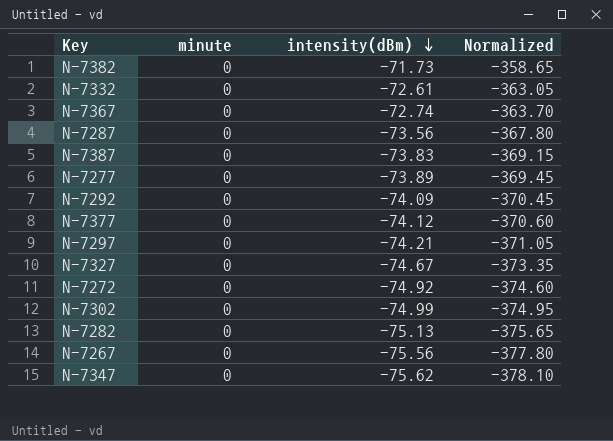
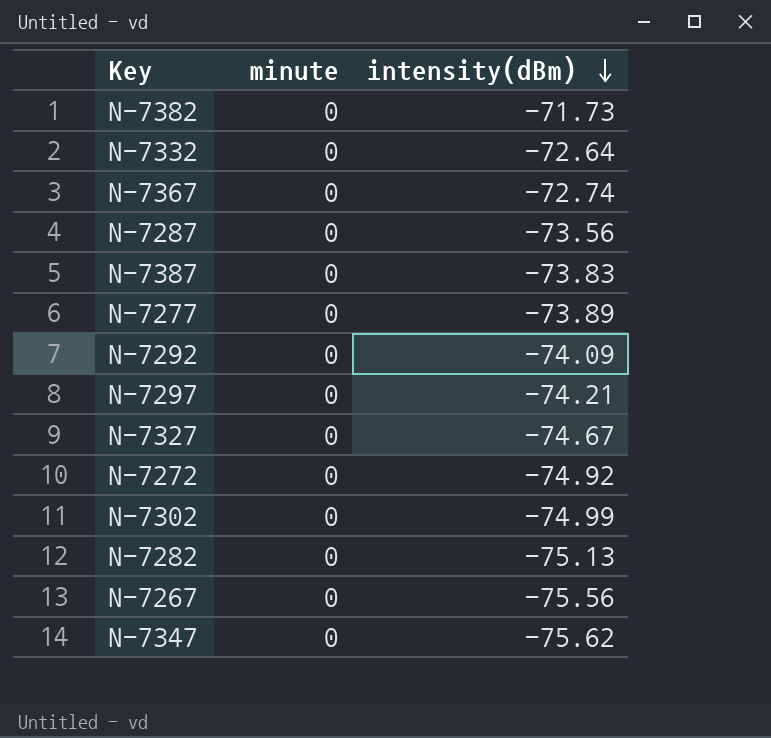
column Normalized | formula: [intensity(dBm)] * 5 -> none
row N-7377: 0 | -74.12 | -370.60 -> none
N-7332 | intensity(dBm): -72.61 -> -72.64

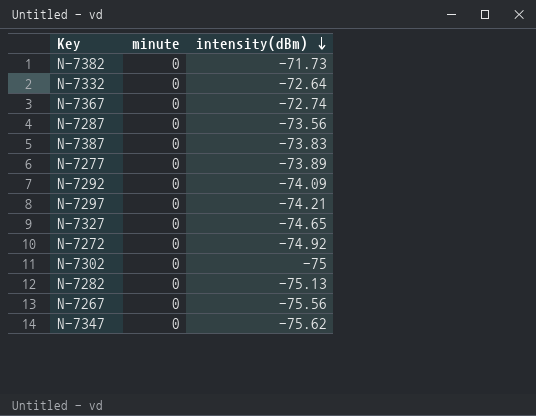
N-7327 | intensity(dBm): -74.67 -> -74.65
N-7302 | intensity(dBm): -74.99 -> -75

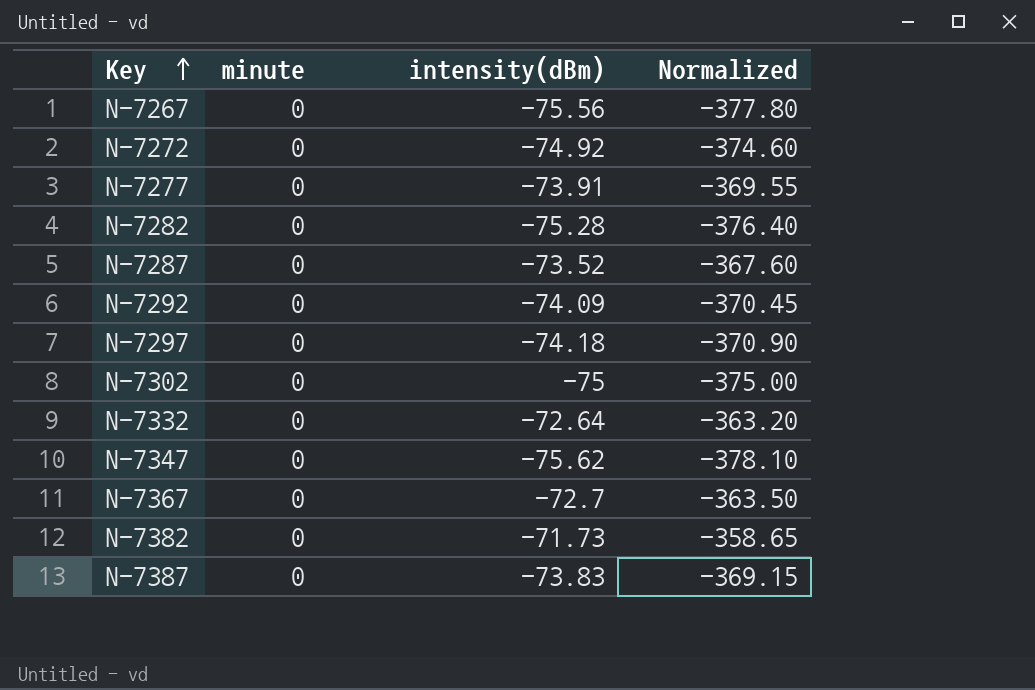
row order: intensity(dBm) descending -> Key ascending
column Normalized | formula: none -> [intensity(dBm)] * 5
row N-7327: 0 | -74.65 -> none
N-7277 | intensity(dBm): -73.89 -> -73.91
N-7282 | intensity(dBm): -75.13 -> -75.28
N-7287 | intensity(dBm): -73.56 -> -73.52
N-7297 | intensity(dBm): -74.21 -> -74.18
N-7367 | intensity(dBm): -72.74 -> -72.7

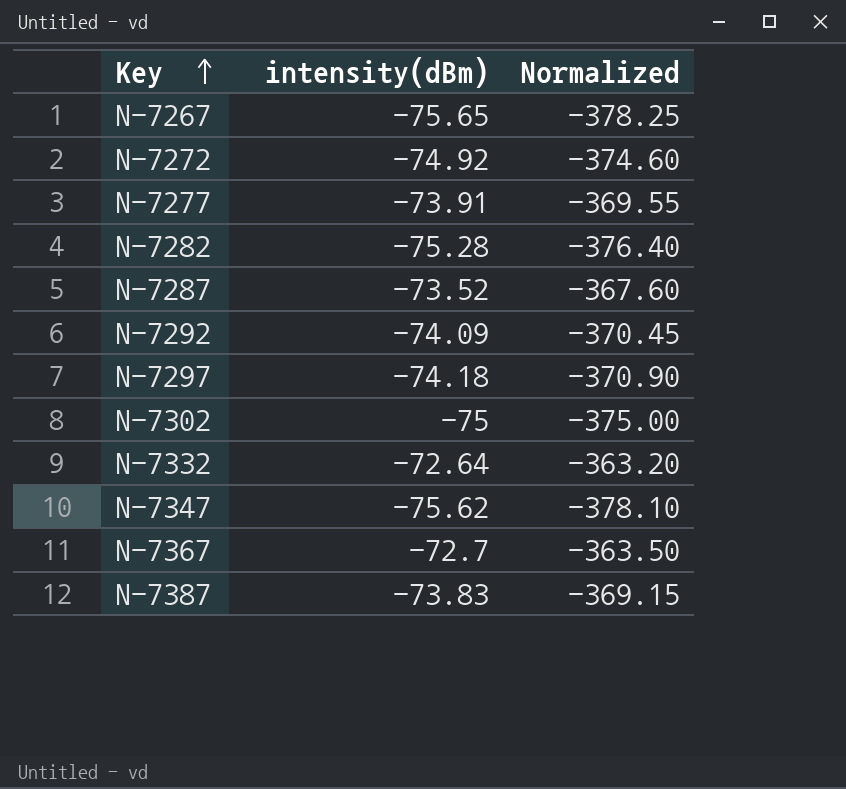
column minute | position: 2 -> none
row N-7382: 0 | -71.73 | -358.65 -> none
N-7267 | intensity(dBm): -75.56 -> -75.65
N-7267 | Normalized: -377.80 -> -378.25

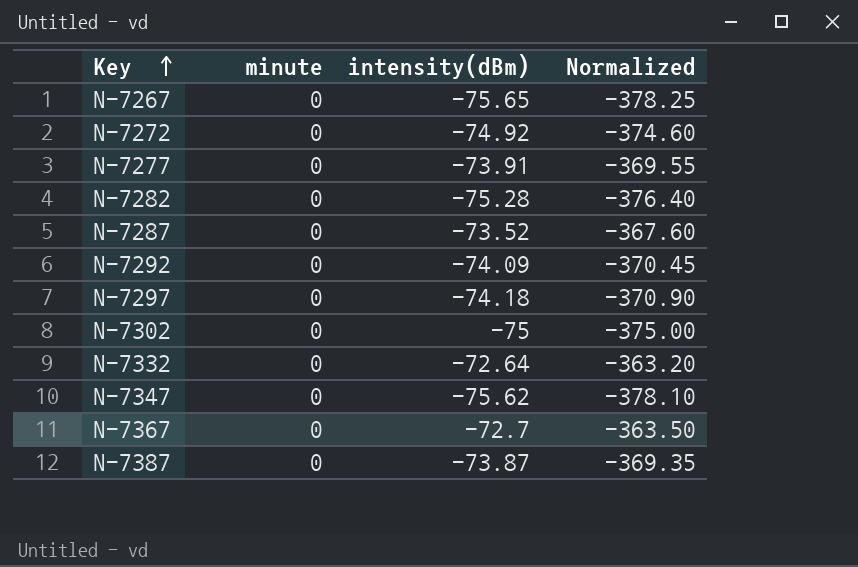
column minute | position: none -> 2
N-7387 | intensity(dBm): -73.83 -> -73.87
N-7387 | Normalized: -369.15 -> -369.35

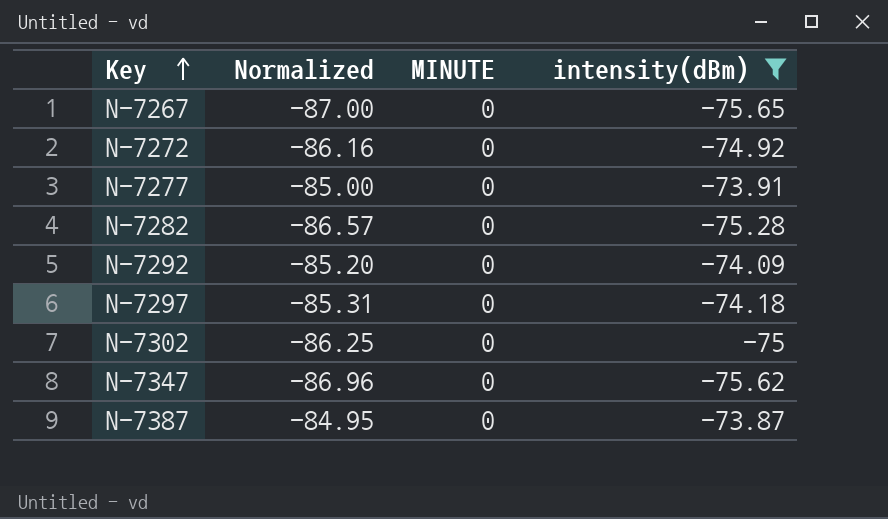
filter: none -> intensity(dBm) <= -73.87
column Normalized | formula: [intensity(dBm)] * 5 -> [intensity(dBm)] * 1.15
column Normalized | position: 4 -> 2
column name: minute -> MINUTE

